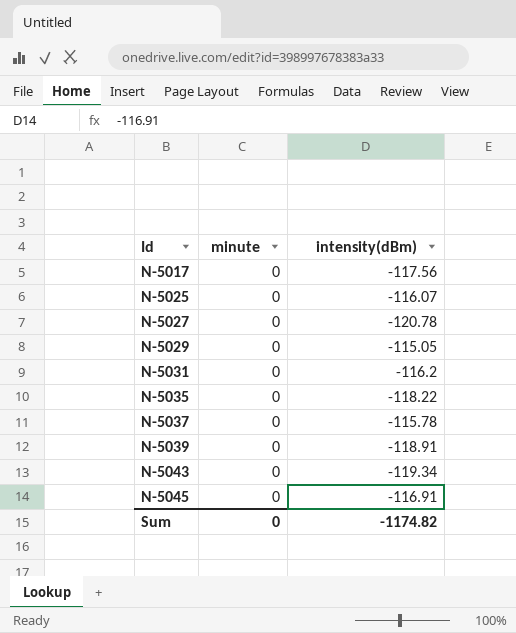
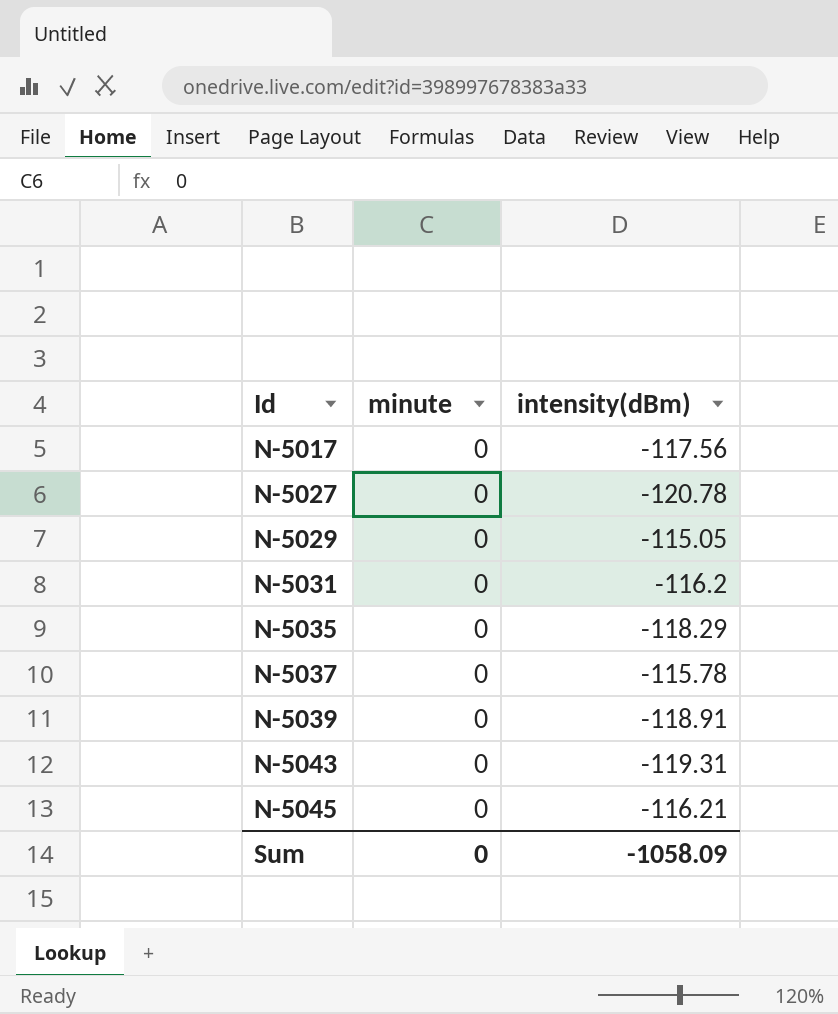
row N-5025: 0 | -116.07 -> none
N-5035 | intensity(dBm): -118.22 -> -118.29
N-5043 | intensity(dBm): -119.34 -> -119.31
N-5045 | intensity(dBm): -116.91 -> -116.21
Sum | intensity(dBm): -1174.82 -> -1058.09

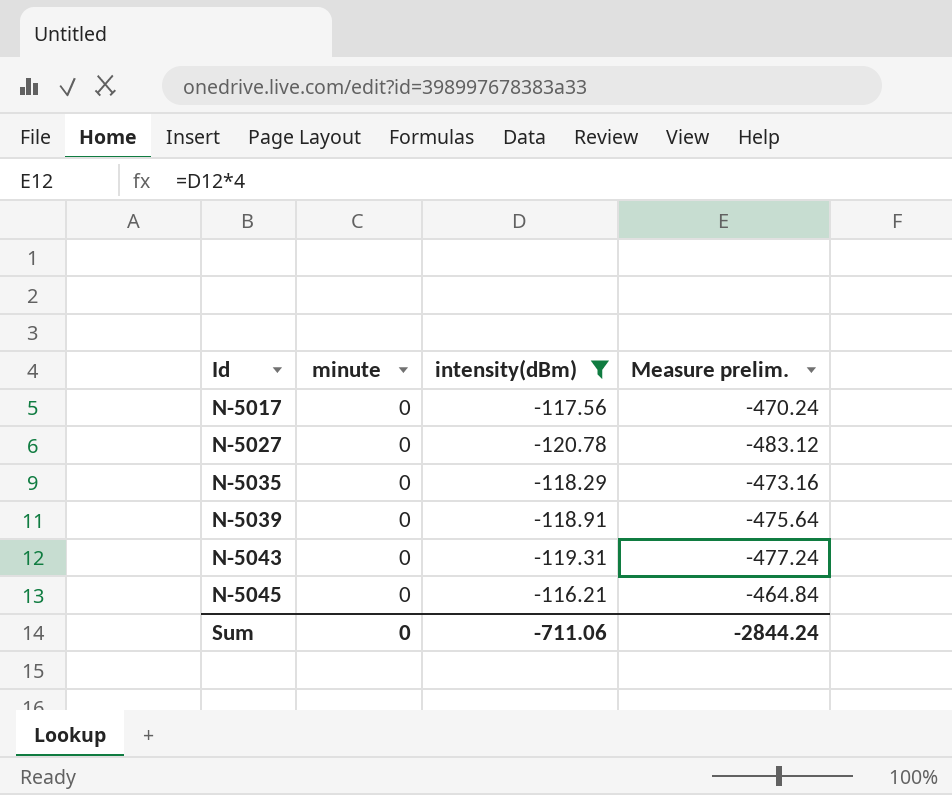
filter: none -> intensity(dBm) <= -116.21
column Measure prelim. | formula: none -> [intensity(dBm)] * 4
Sum | intensity(dBm): -1058.09 -> -711.06

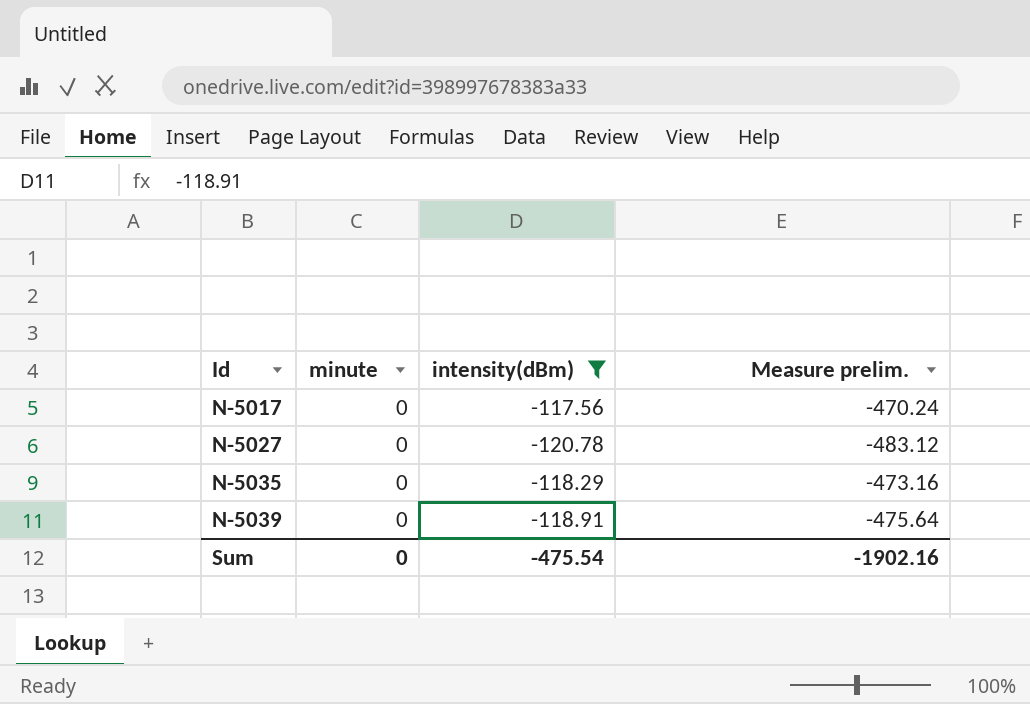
row N-5043: 0 | -119.31 | -477.24 -> none
row N-5045: 0 | -116.21 | -464.84 -> none
Sum | intensity(dBm): -711.06 -> -475.54
Sum | Measure prelim.: -2844.24 -> -1902.16

